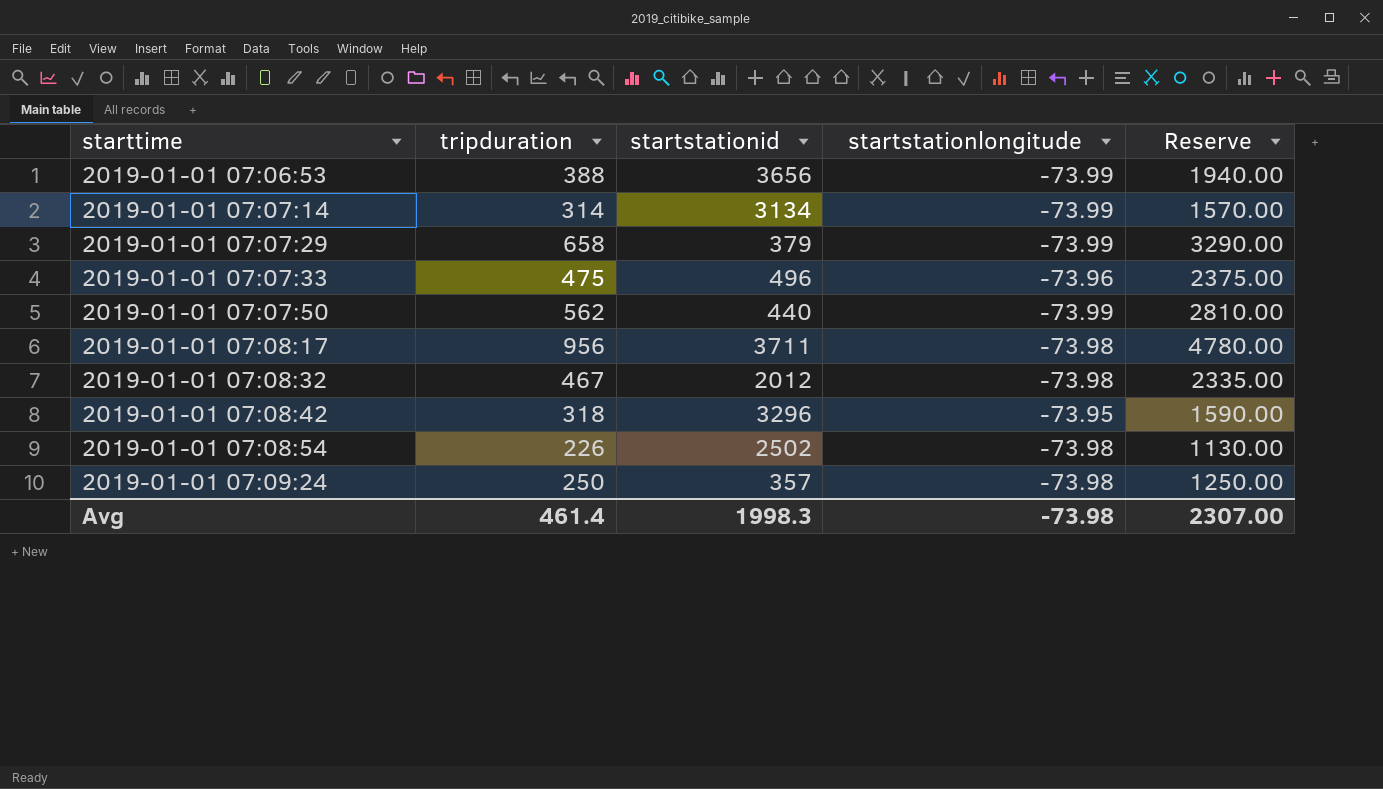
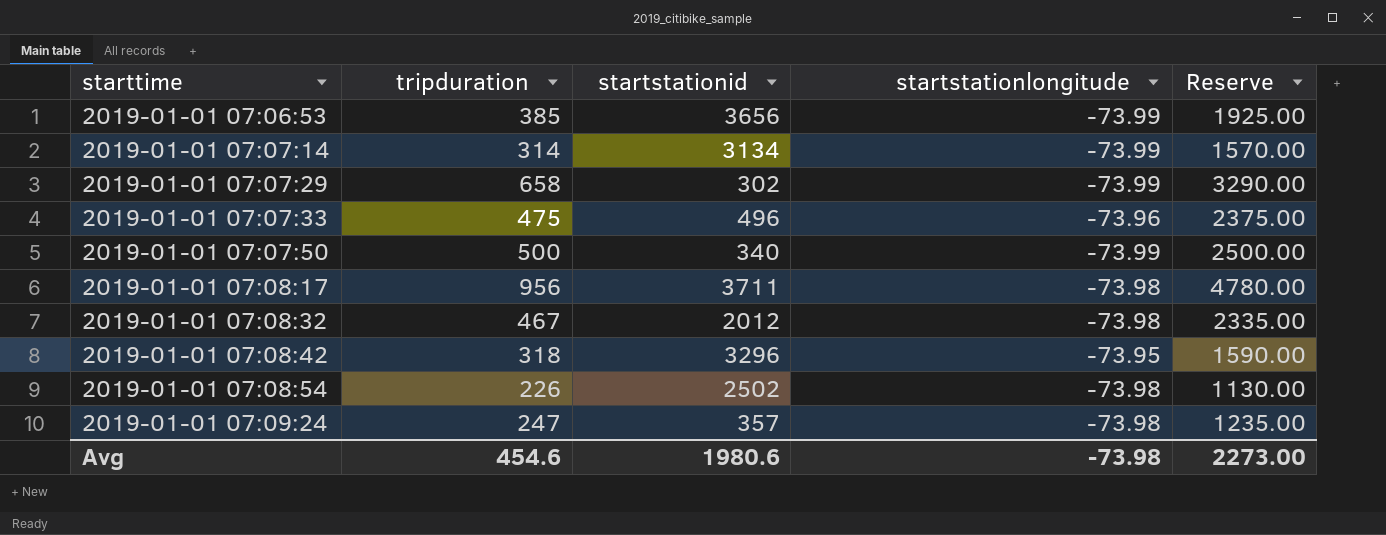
2019-01-01 07:06:53 | tripduration: 388 -> 385
2019-01-01 07:06:53 | Reserve: 1940.00 -> 1925.00
2019-01-01 07:07:29 | startstationid: 379 -> 302
2019-01-01 07:07:50 | tripduration: 562 -> 500
2019-01-01 07:07:50 | startstationid: 440 -> 340
2019-01-01 07:07:50 | Reserve: 2810.00 -> 2500.00
2019-01-01 07:09:24 | tripduration: 250 -> 247
2019-01-01 07:09:24 | Reserve: 1250.00 -> 1235.00
Avg | tripduration: 461.4 -> 454.6
Avg | startstationid: 1998.3 -> 1980.6
Avg | Reserve: 2307.00 -> 2273.00

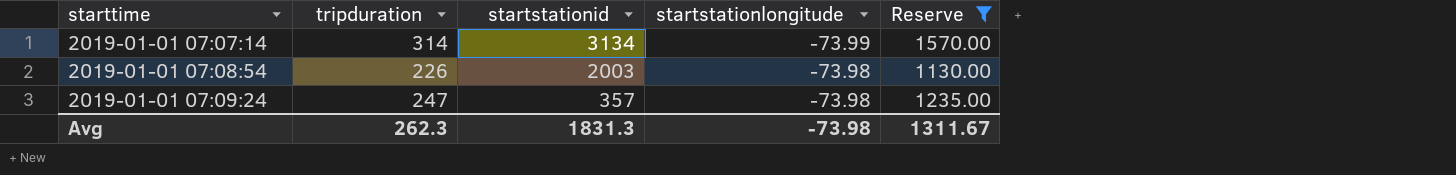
filter: none -> Reserve <= 1570.00
2019-01-01 07:08:54 | startstationid: 2502 -> 2003
Avg | tripduration: 454.6 -> 262.3
Avg | startstationid: 1980.6 -> 1831.3
Avg | Reserve: 2273.00 -> 1311.67

